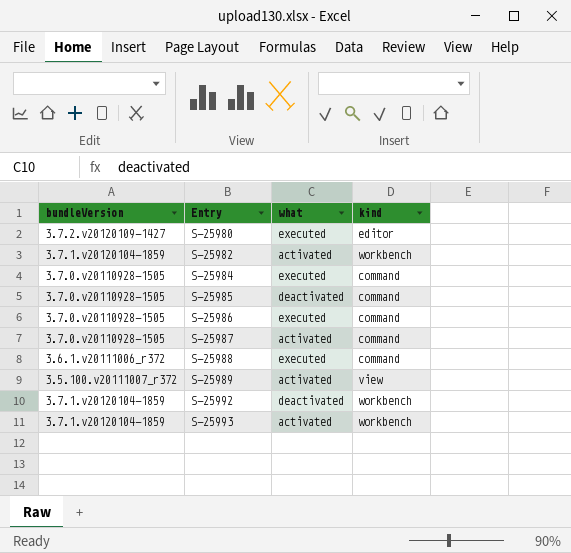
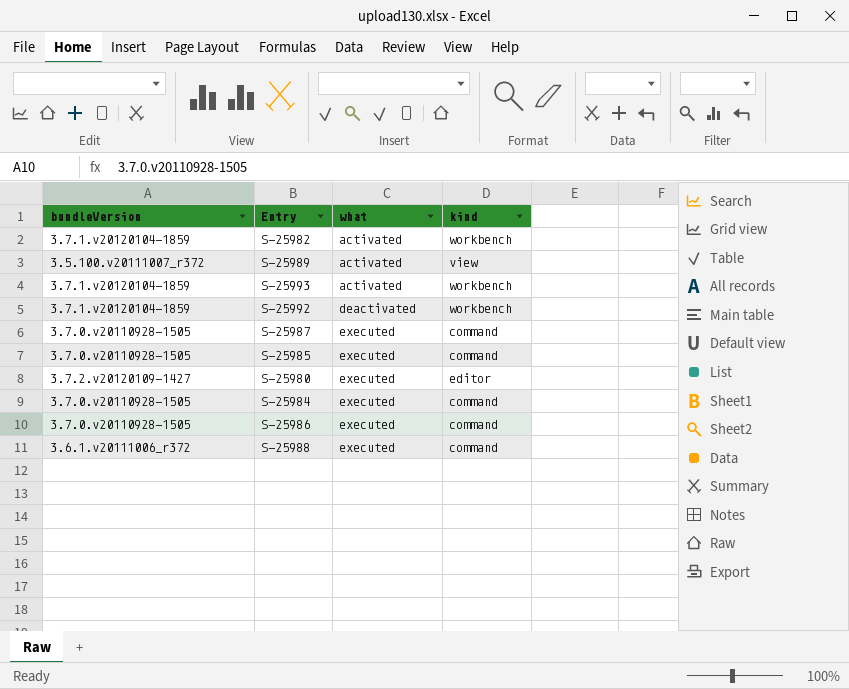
row order: Entry ascending -> what ascending
S-25987 | what: activated -> executed
S-25985 | what: deactivated -> executed

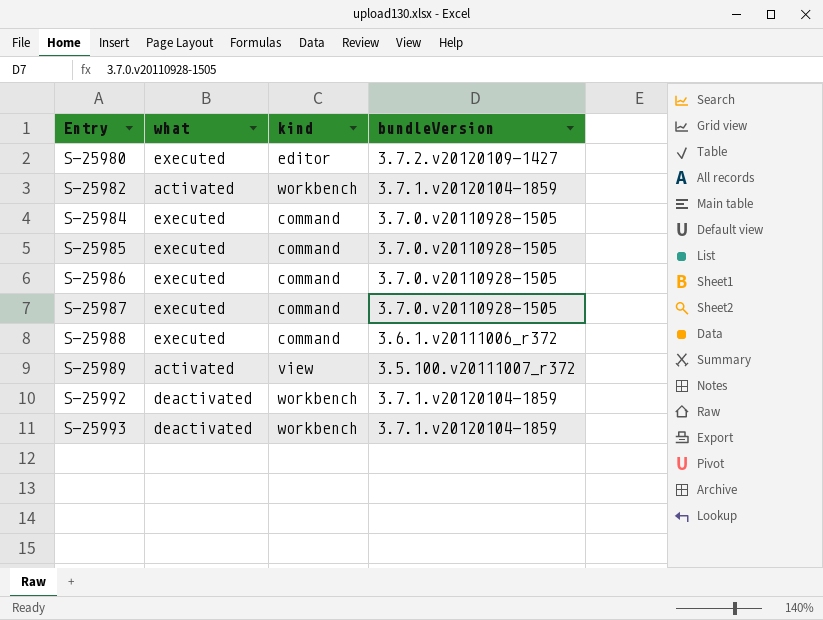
row order: what ascending -> Entry ascending
column bundleVersion | position: 1 -> 4
S-25993 | what: activated -> deactivated

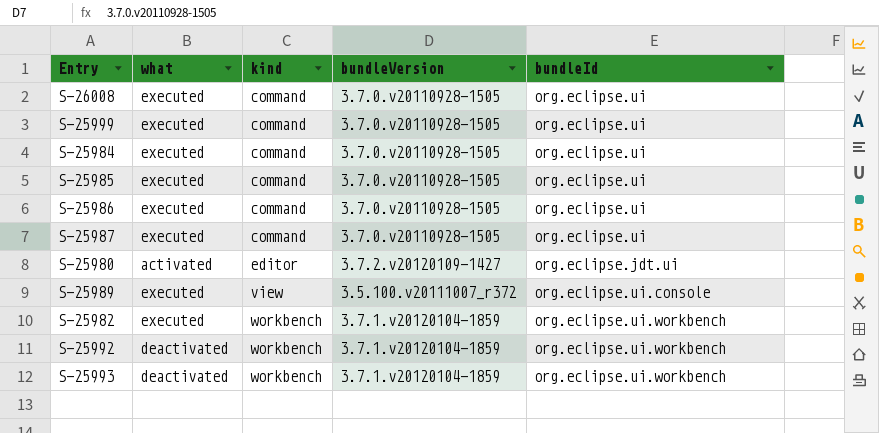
row order: Entry ascending -> kind ascending
column bundleId | position: none -> 5
row S-25988: executed | command | 3.6.1.v20111006_r372 -> none
row S-26008: none -> executed | command | 3.7.0.v20110928-1505 | org.eclipse.ui
row S-25999: none -> executed | command | 3.7.0.v20110928-1505 | org.eclipse.ui
S-25980 | what: executed -> activated
S-25989 | what: activated -> executed
S-25982 | what: activated -> executed

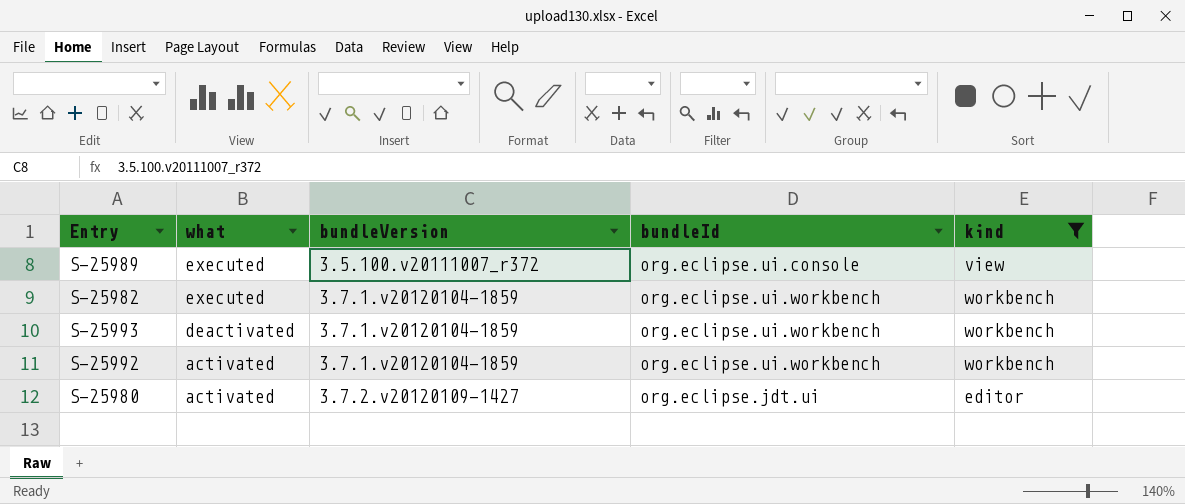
filter: none -> kind != command
row order: kind ascending -> what descending
column kind | position: 3 -> 5
S-25992 | what: deactivated -> activated

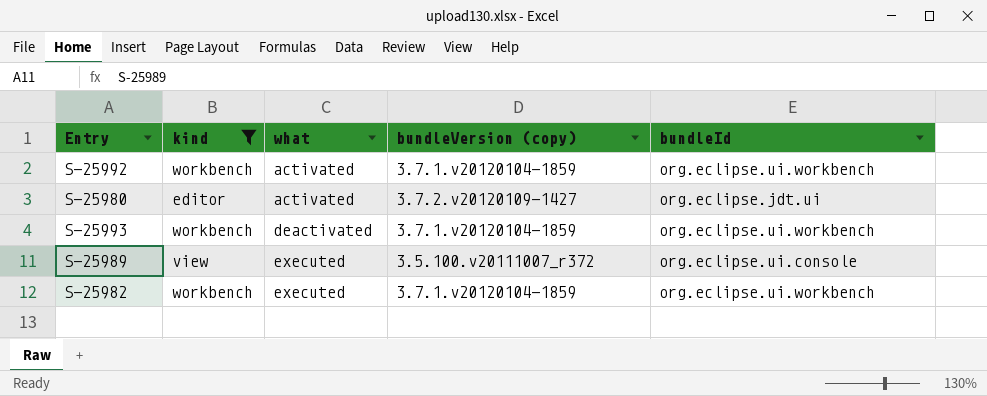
row order: what descending -> what ascending
column kind | position: 5 -> 2
column name: bundleVersion -> bundleVersion (copy)

